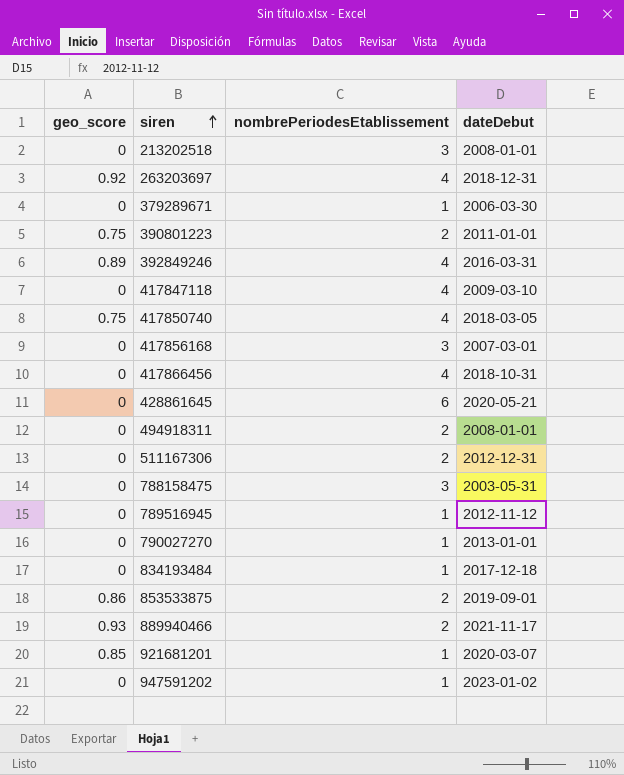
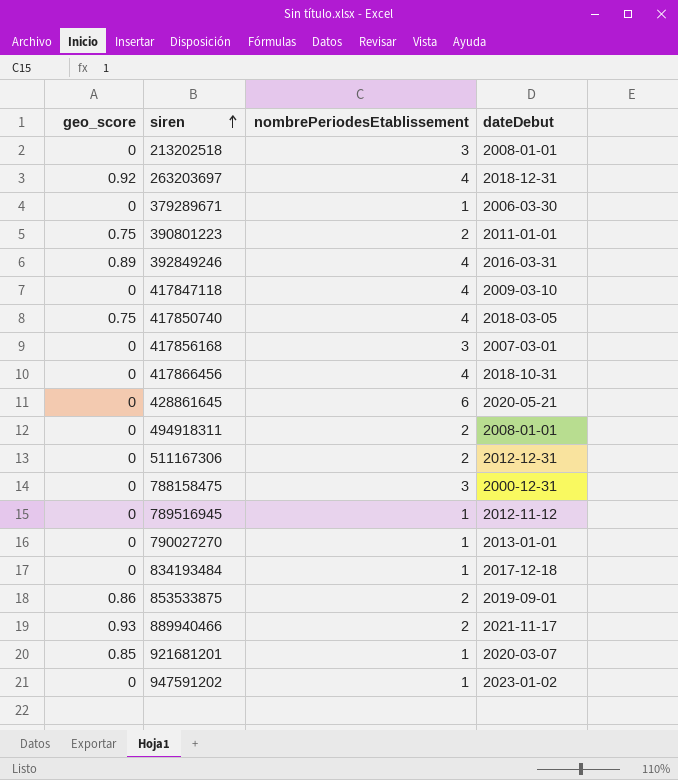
788158475 | dateDebut: 2003-05-31 -> 2000-12-31

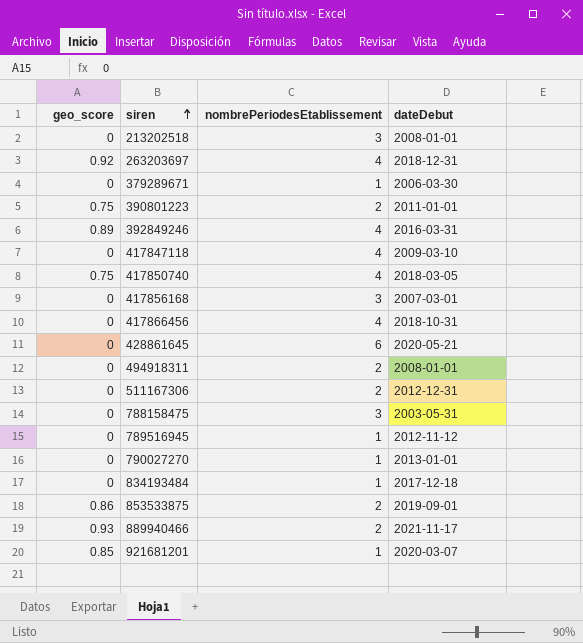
row 947591202: 0 | 1 | 2023-01-02 -> none
788158475 | dateDebut: 2000-12-31 -> 2003-05-31

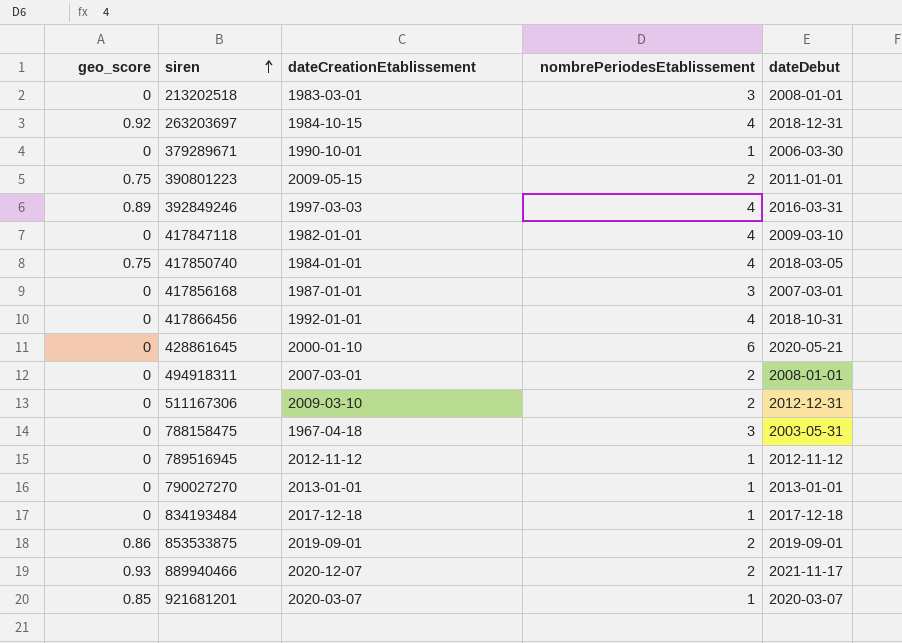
column dateCreationEtablissement | position: none -> 3

